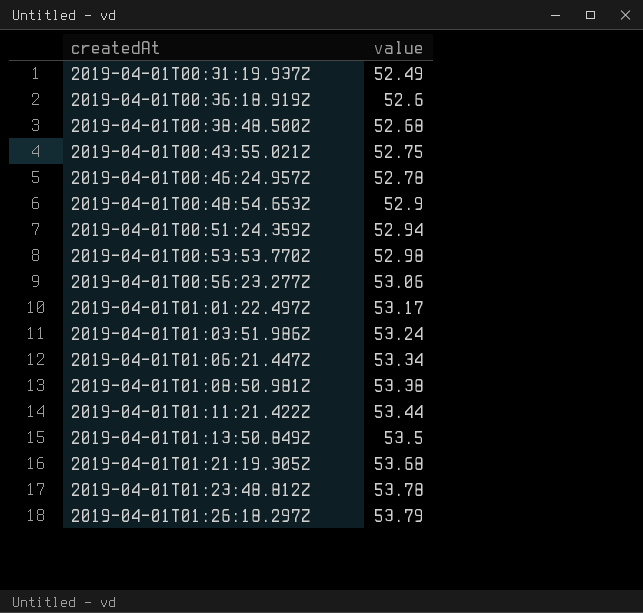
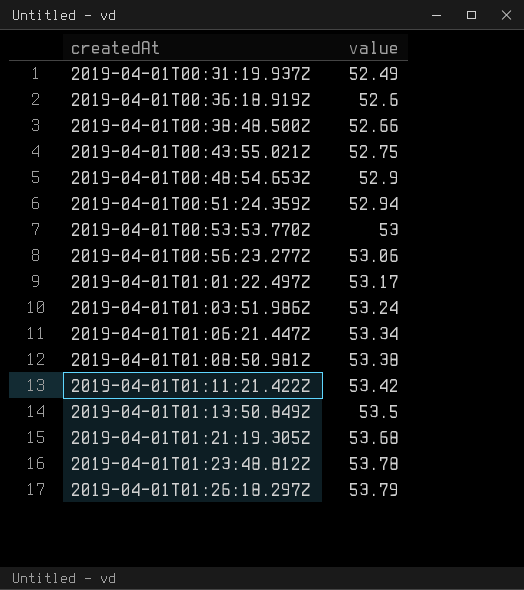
row 2019-04-01T00:46:24.957Z: 52.78 -> none
2019-04-01T00:38:48.500Z | value: 52.68 -> 52.66
2019-04-01T00:53:53.770Z | value: 52.98 -> 53
2019-04-01T01:11:21.422Z | value: 53.44 -> 53.42

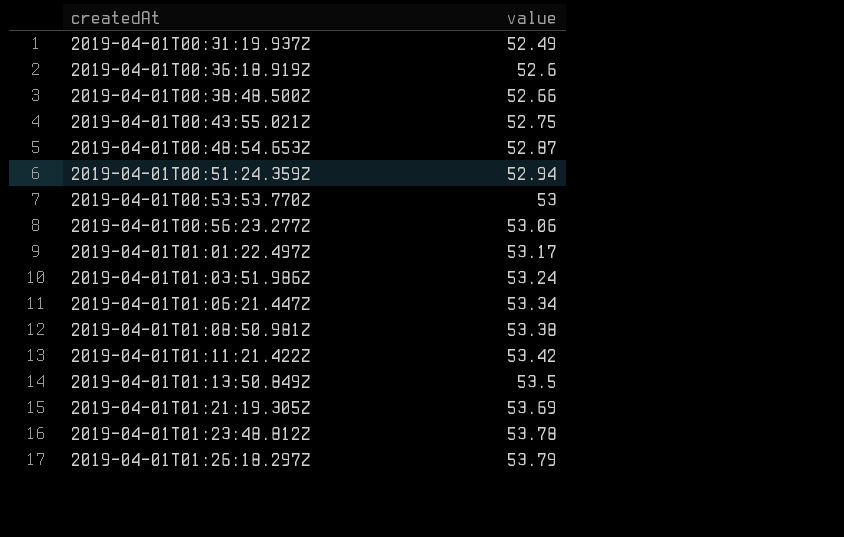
2019-04-01T00:48:54.653Z | value: 52.9 -> 52.87
2019-04-01T01:21:19.305Z | value: 53.68 -> 53.69

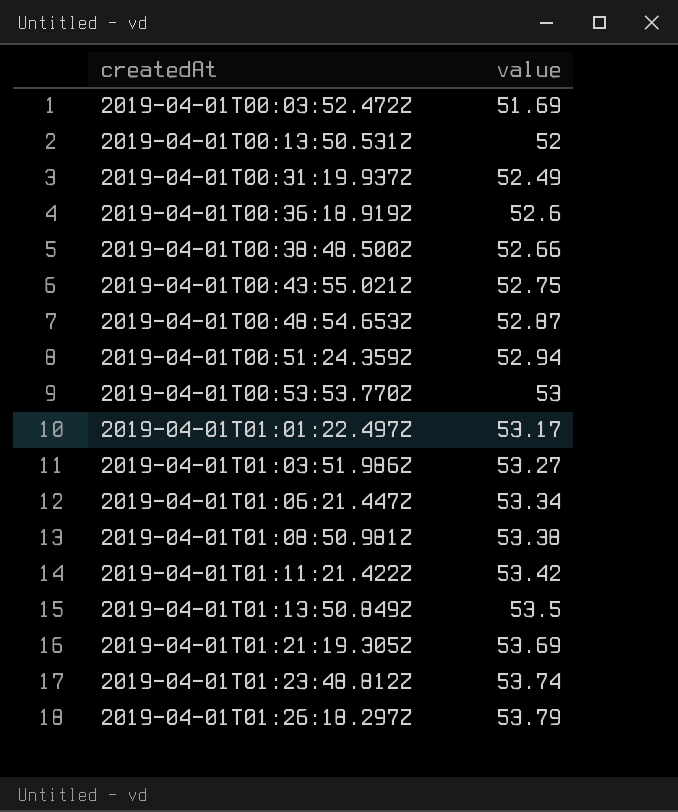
row 2019-04-01T00:56:23.277Z: 53.06 -> none
row 2019-04-01T00:03:52.472Z: none -> 51.69
row 2019-04-01T00:13:50.531Z: none -> 52
2019-04-01T01:03:51.986Z | value: 53.24 -> 53.27
2019-04-01T01:23:48.812Z | value: 53.78 -> 53.74

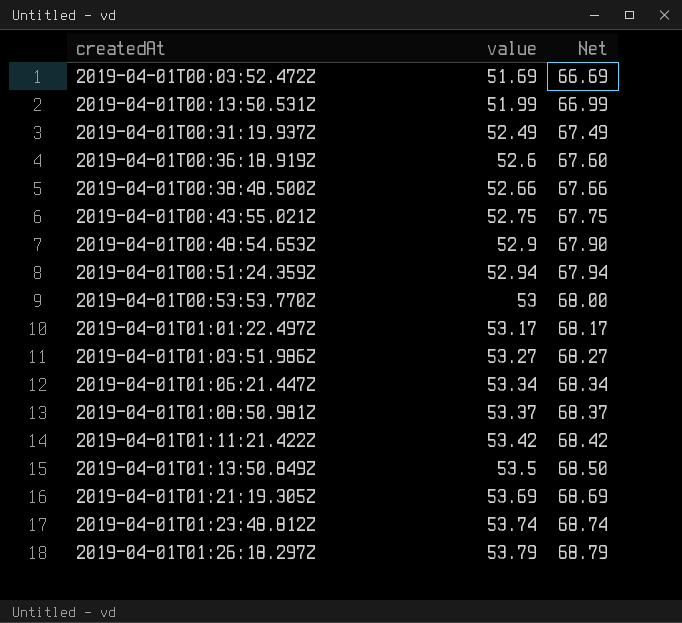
column Net | formula: none -> [value] + 15
2019-04-01T00:13:50.531Z | value: 52 -> 51.99
2019-04-01T00:48:54.653Z | value: 52.87 -> 52.9
2019-04-01T01:08:50.981Z | value: 53.38 -> 53.37

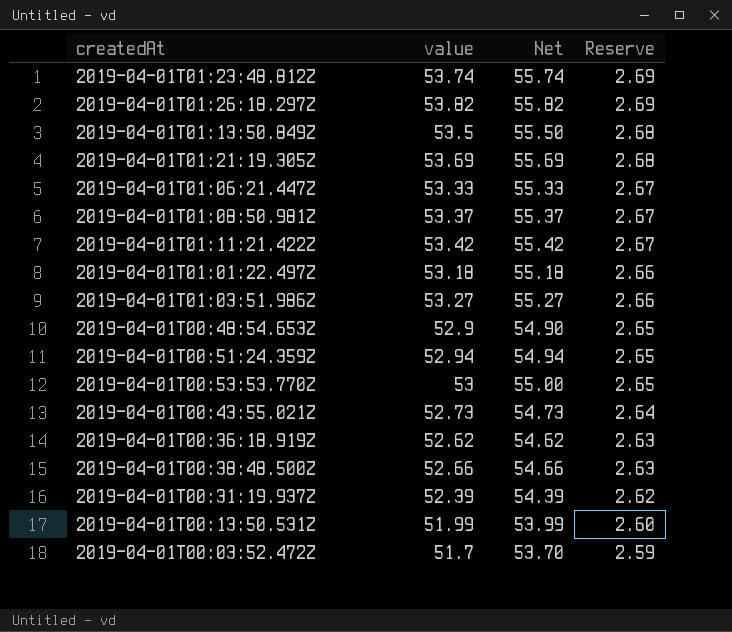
row order: createdAt ascending -> Reserve descending
column Net | formula: [value] + 15 -> [value] + 2
column Reserve | formula: none -> [value] * 0.05
2019-04-01T01:26:18.297Z | value: 53.79 -> 53.82
2019-04-01T01:06:21.447Z | value: 53.34 -> 53.33
2019-04-01T01:01:22.497Z | value: 53.17 -> 53.18
2019-04-01T00:43:55.021Z | value: 52.75 -> 52.73
2019-04-01T00:36:18.919Z | value: 52.6 -> 52.62
2019-04-01T00:31:19.937Z | value: 52.49 -> 52.39
2019-04-01T00:03:52.472Z | value: 51.69 -> 51.7

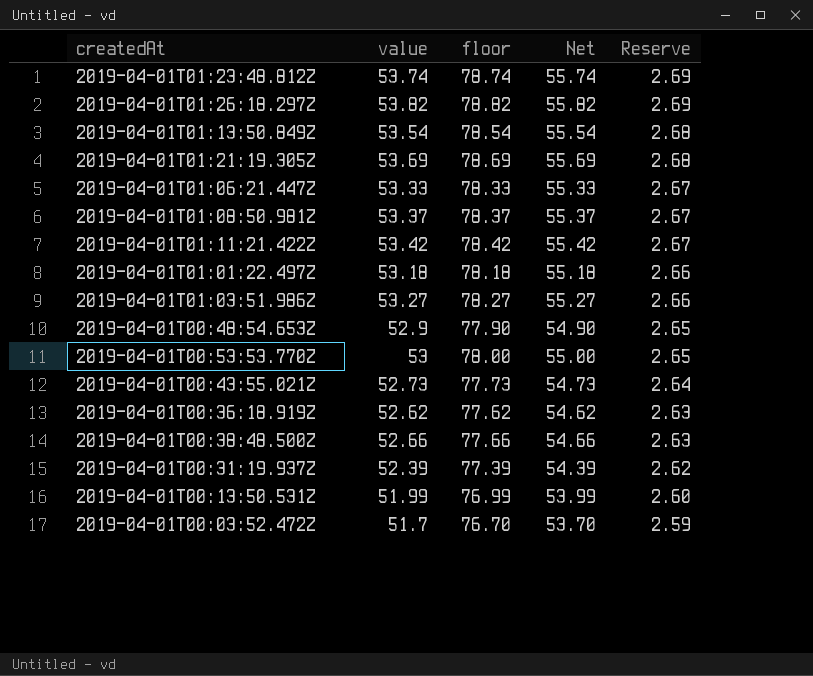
column floor | formula: none -> [value] + 25
row 2019-04-01T00:51:24.359Z: 52.94 | 54.94 | 2.65 -> none
2019-04-01T01:13:50.849Z | value: 53.5 -> 53.54
2019-04-01T01:13:50.849Z | Net: 55.50 -> 55.54

